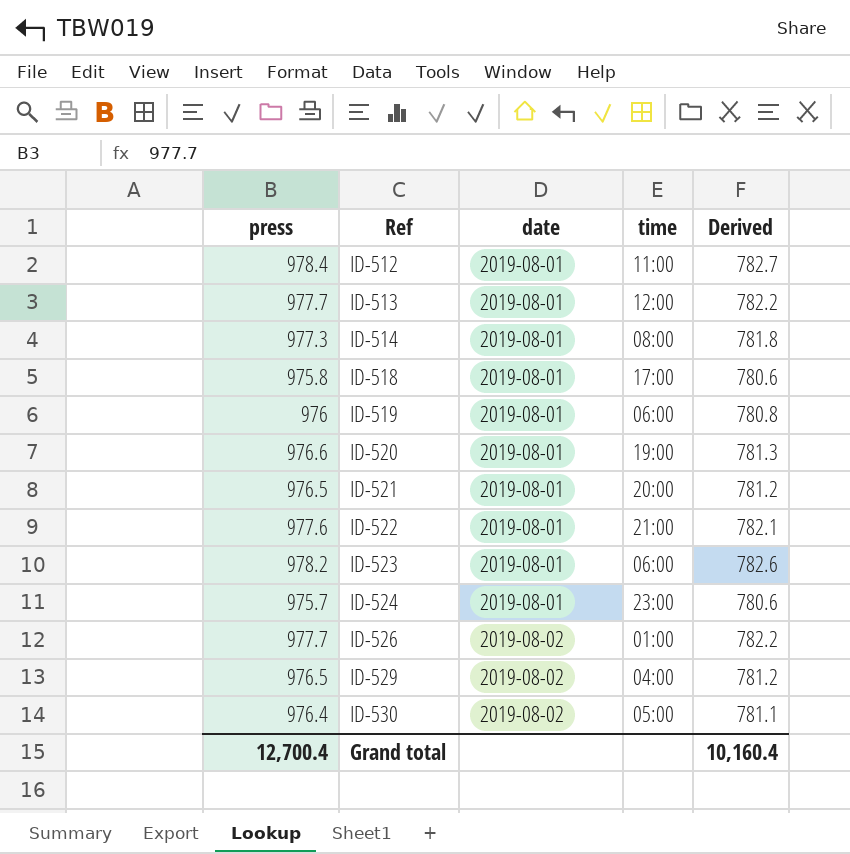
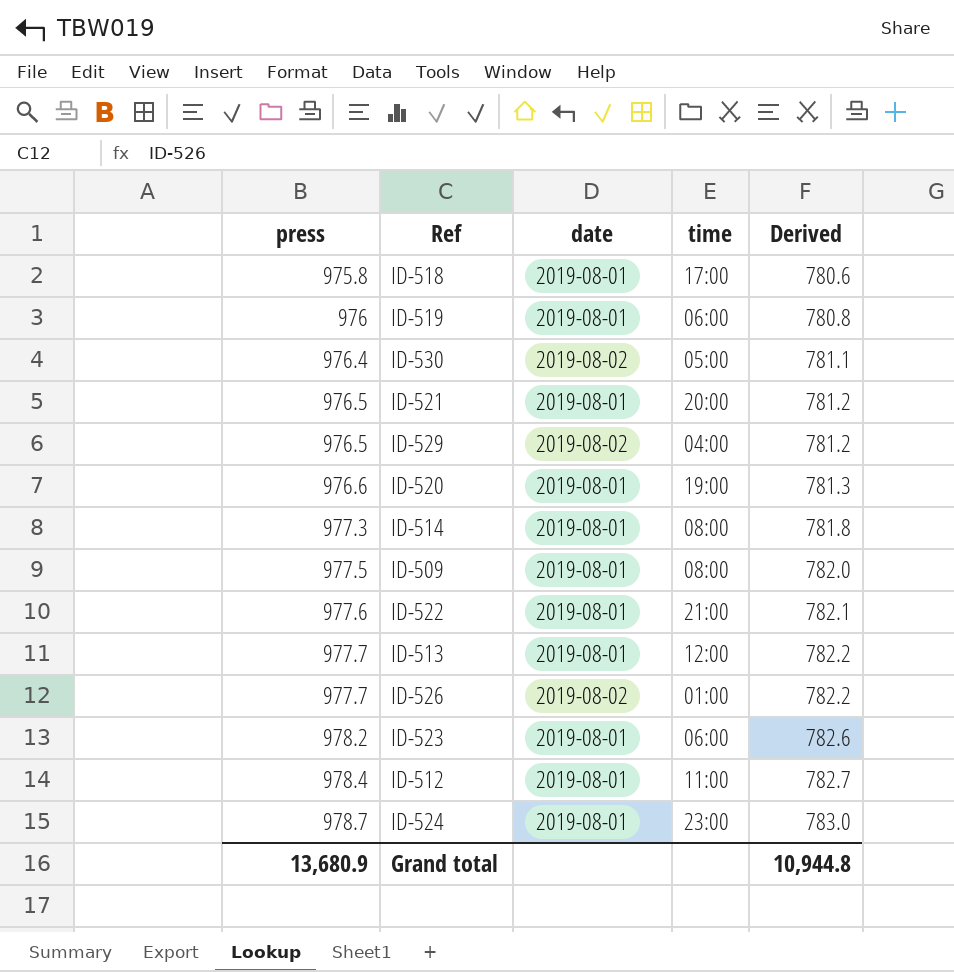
row order: Ref ascending -> press ascending
row ID-509: none -> 977.5 | 2019-08-01 | 08:00 | 782.0
ID-524 | press: 975.7 -> 978.7
ID-524 | Derived: 780.6 -> 783.0
Grand total | press: 12,700.4 -> 13,680.9
Grand total | Derived: 10,160.4 -> 10,944.8

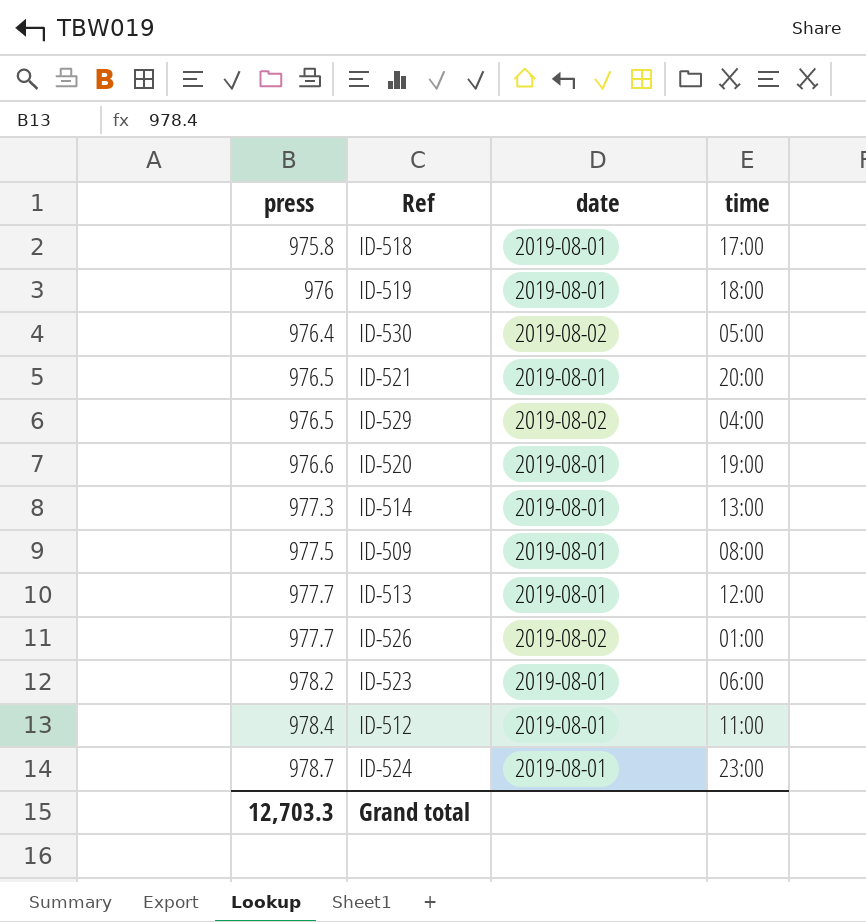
column Derived | formula: [press] * 0.8 -> none
row ID-522: 977.6 | 2019-08-01 | 21:00 | 782.1 -> none
ID-519 | time: 06:00 -> 18:00
ID-514 | time: 08:00 -> 13:00
Grand total | press: 13,680.9 -> 12,703.3

